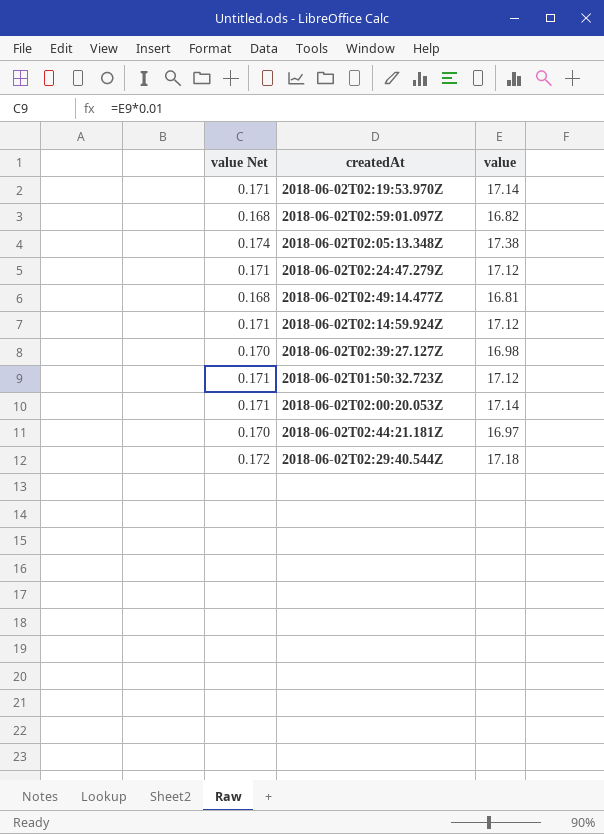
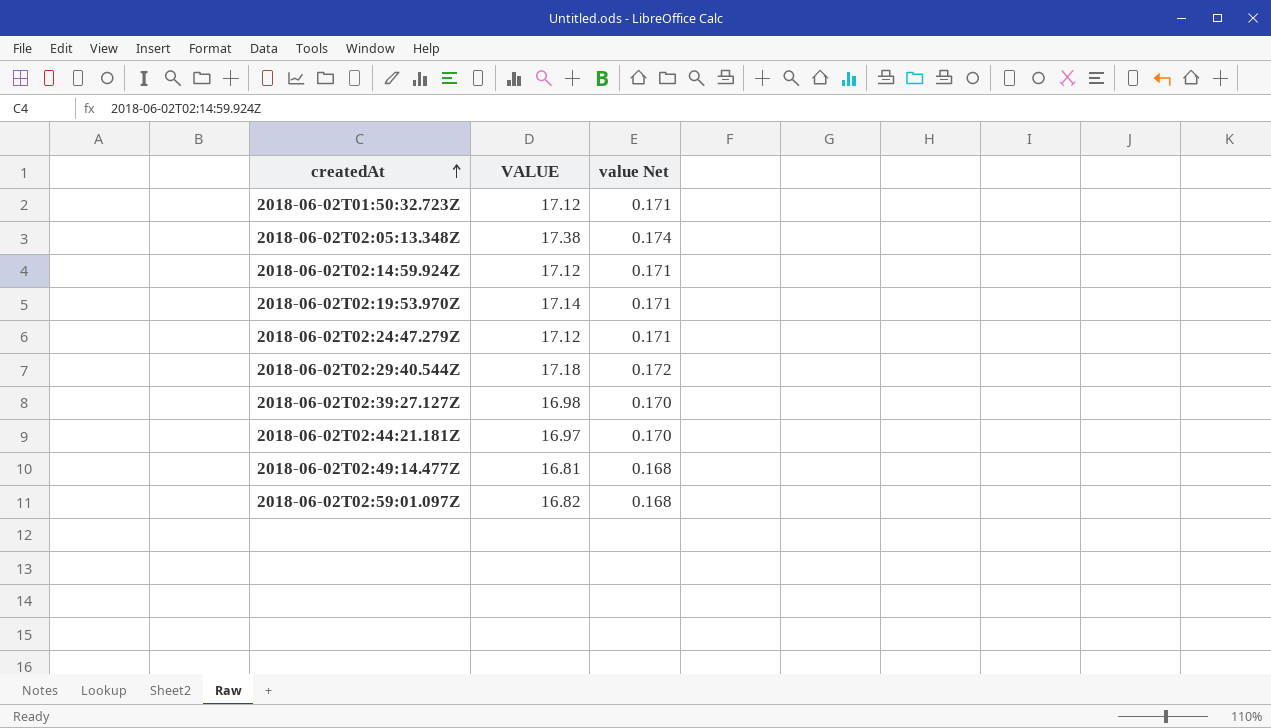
row order: none -> createdAt ascending
column name: value -> VALUE
column value Net | position: 1 -> 3
row 2018-06-02T02:00:20.053Z: 0.171 | 17.14 -> none

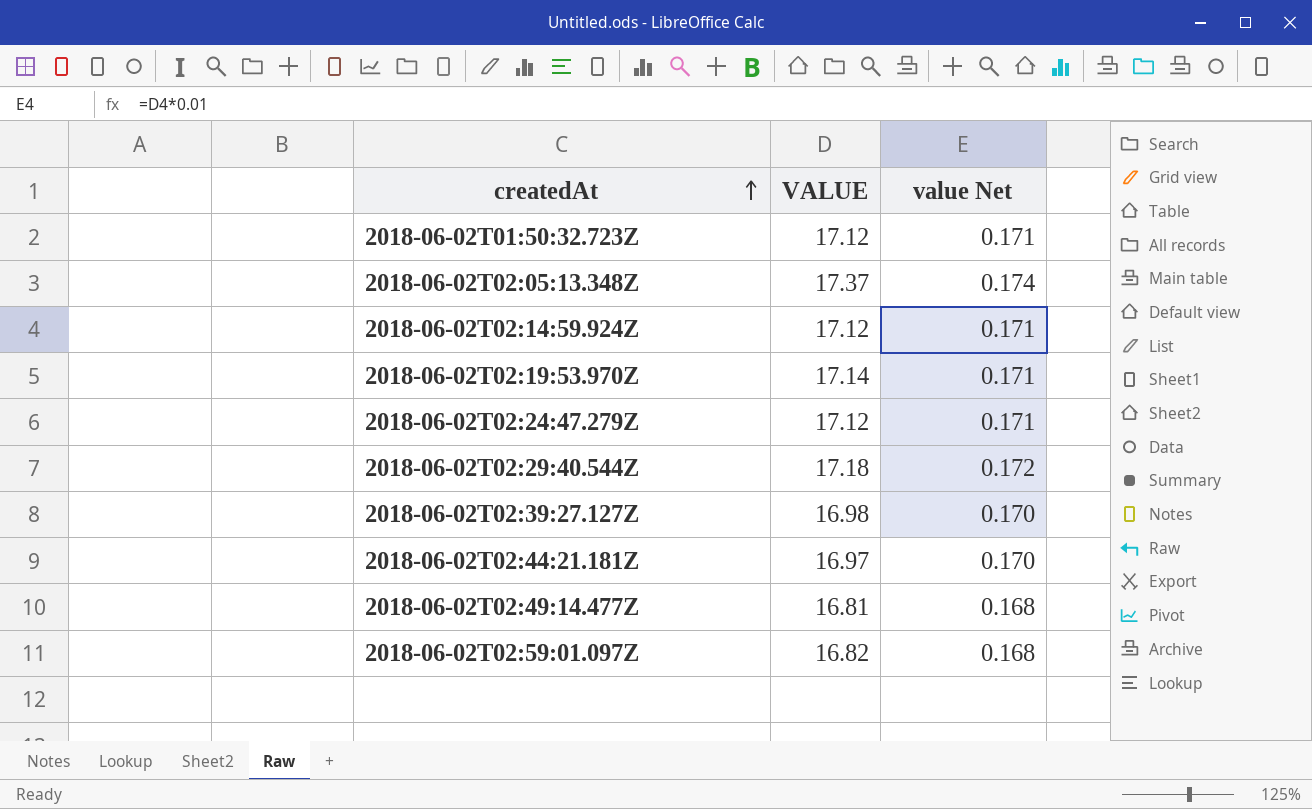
2018-06-02T02:05:13.348Z | VALUE: 17.38 -> 17.37

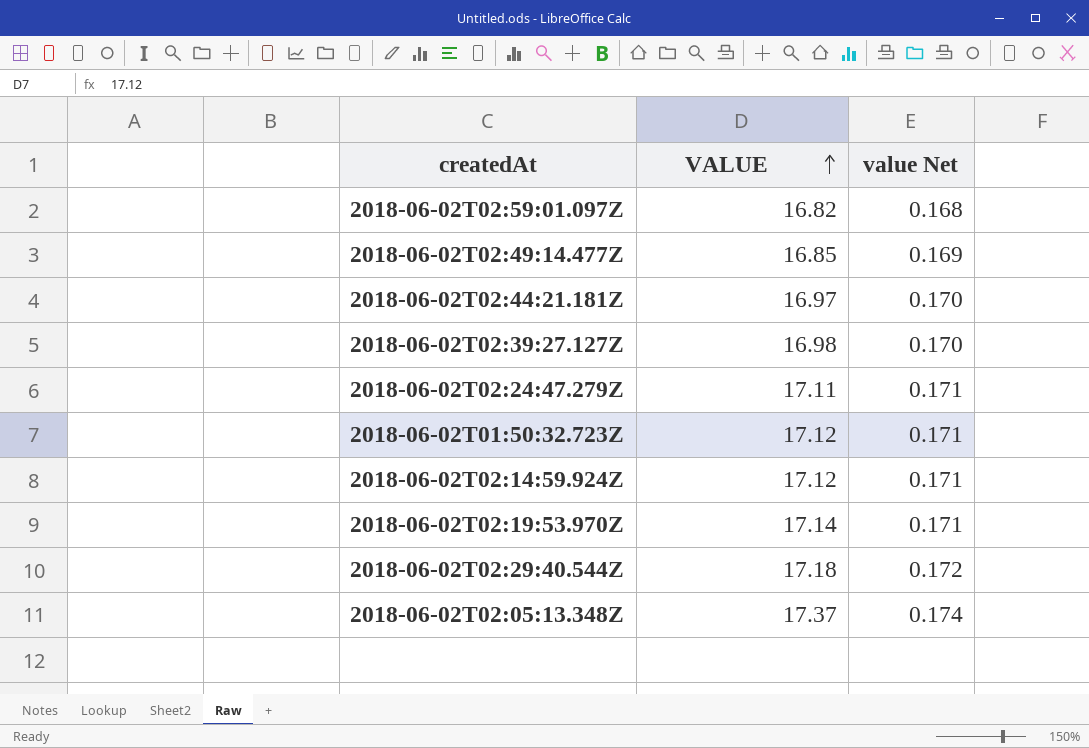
row order: createdAt ascending -> VALUE ascending
2018-06-02T02:49:14.477Z | VALUE: 16.81 -> 16.85
2018-06-02T02:49:14.477Z | value Net: 0.168 -> 0.169
2018-06-02T02:24:47.279Z | VALUE: 17.12 -> 17.11

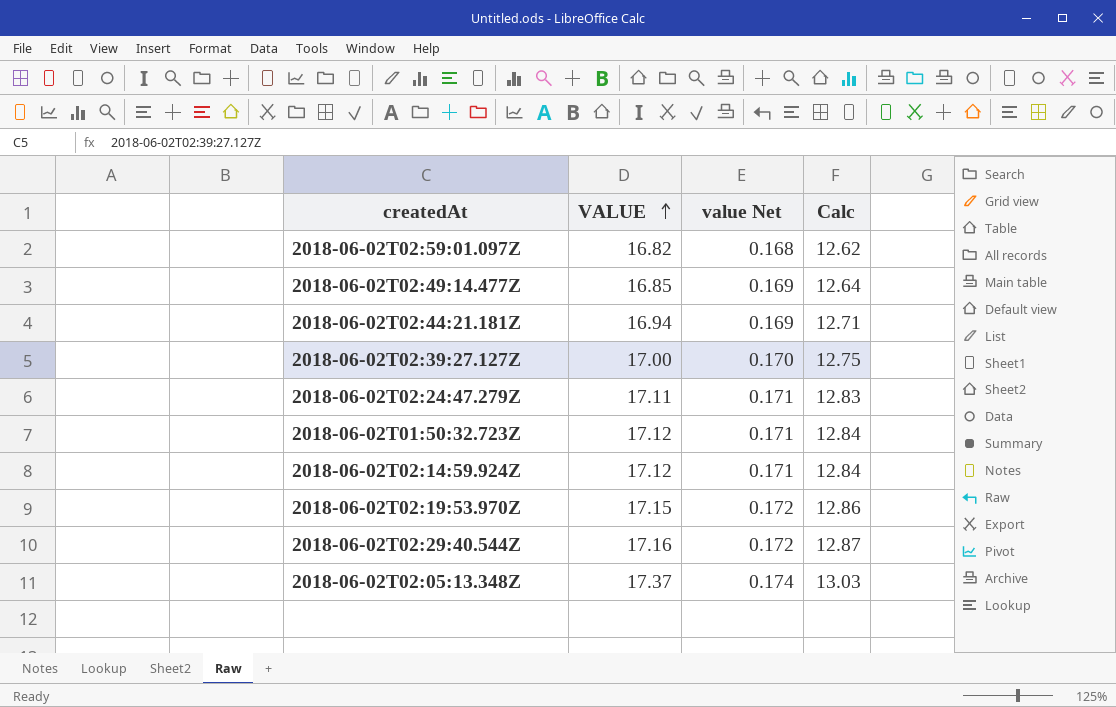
column Calc | formula: none -> [VALUE] * 0.75
2018-06-02T02:44:21.181Z | VALUE: 16.97 -> 16.94
2018-06-02T02:44:21.181Z | value Net: 0.170 -> 0.169
2018-06-02T02:39:27.127Z | VALUE: 16.98 -> 17.00
2018-06-02T02:19:53.970Z | VALUE: 17.14 -> 17.15
2018-06-02T02:19:53.970Z | value Net: 0.171 -> 0.172
2018-06-02T02:29:40.544Z | VALUE: 17.18 -> 17.16

